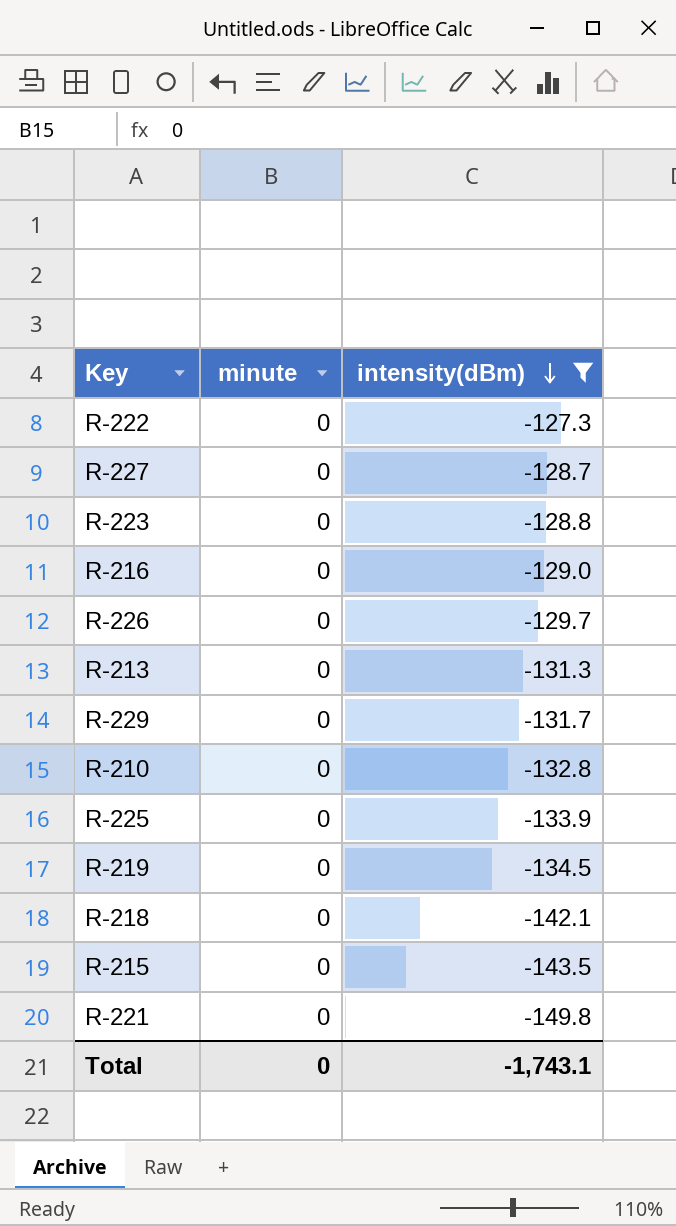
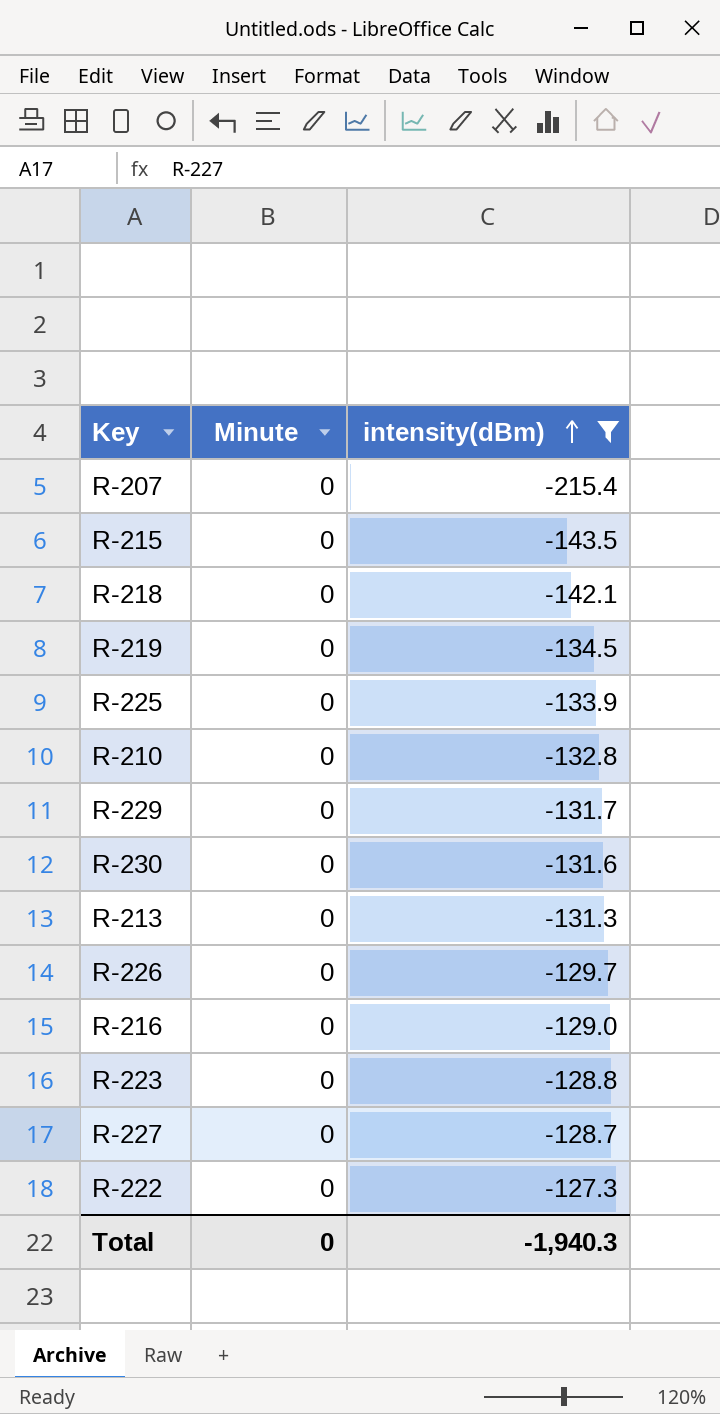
row order: intensity(dBm) descending -> intensity(dBm) ascending
column name: minute -> Minute
row R-221: 0 | -149.8 -> none
row R-207: none -> 0 | -215.4
row R-230: none -> 0 | -131.6
Total | intensity(dBm): -1,743.1 -> -1,940.3

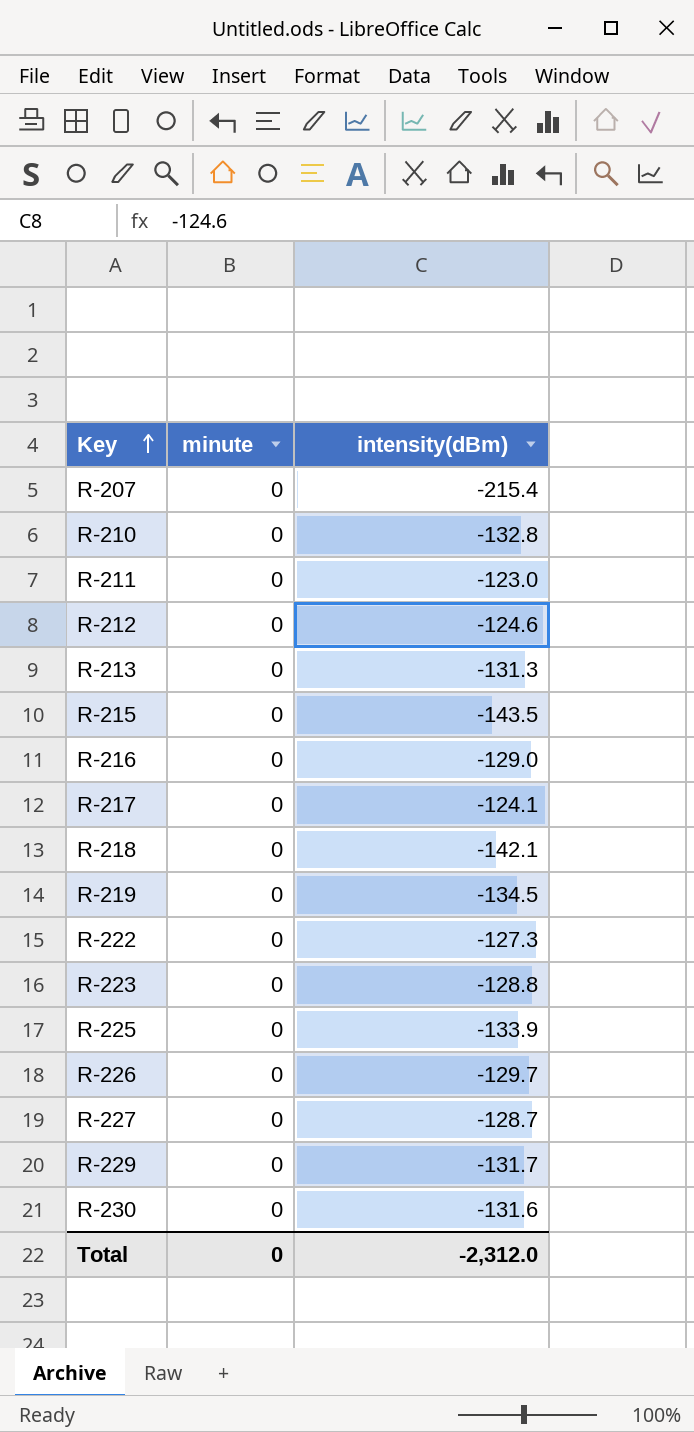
filter: intensity(dBm) <= -127.3 -> none
row order: intensity(dBm) ascending -> Key ascending
column name: Minute -> minute
Total | intensity(dBm): -1,940.3 -> -2,312.0

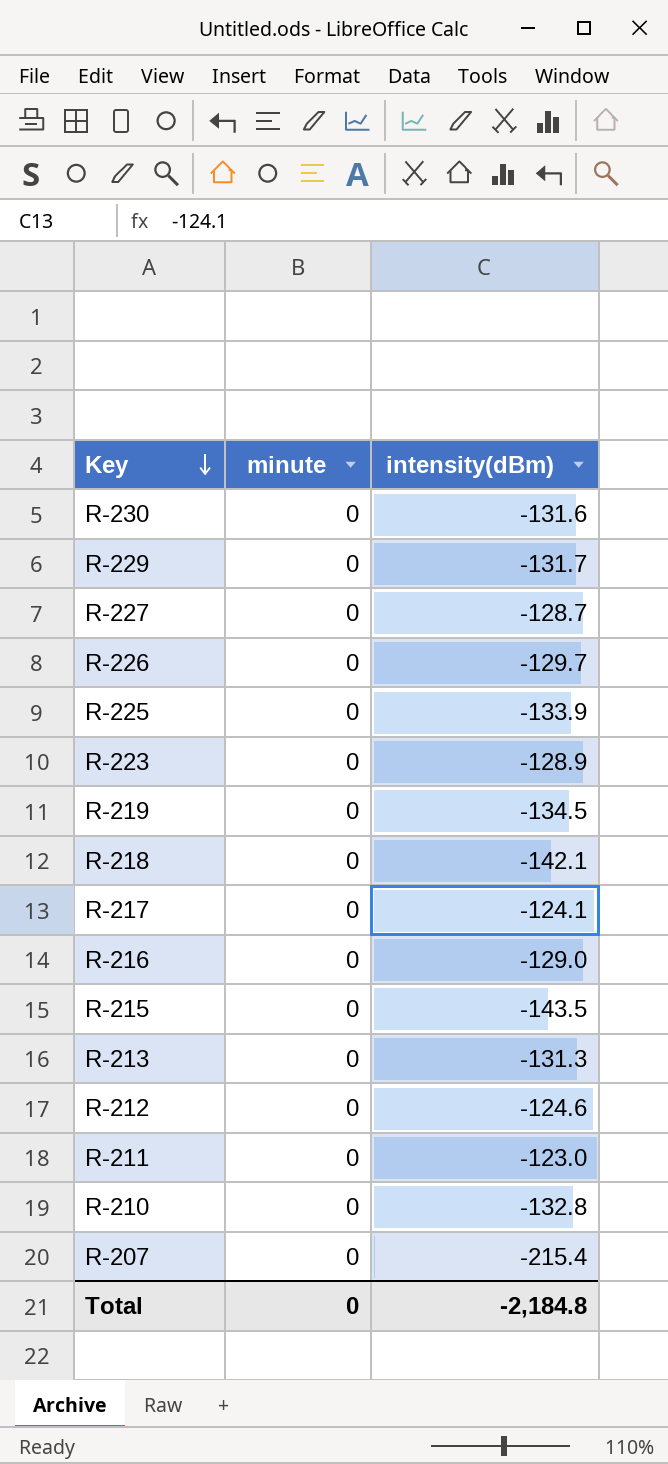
row order: Key ascending -> Key descending
row R-222: 0 | -127.3 -> none
R-223 | intensity(dBm): -128.8 -> -128.9
Total | intensity(dBm): -2,312.0 -> -2,184.8

